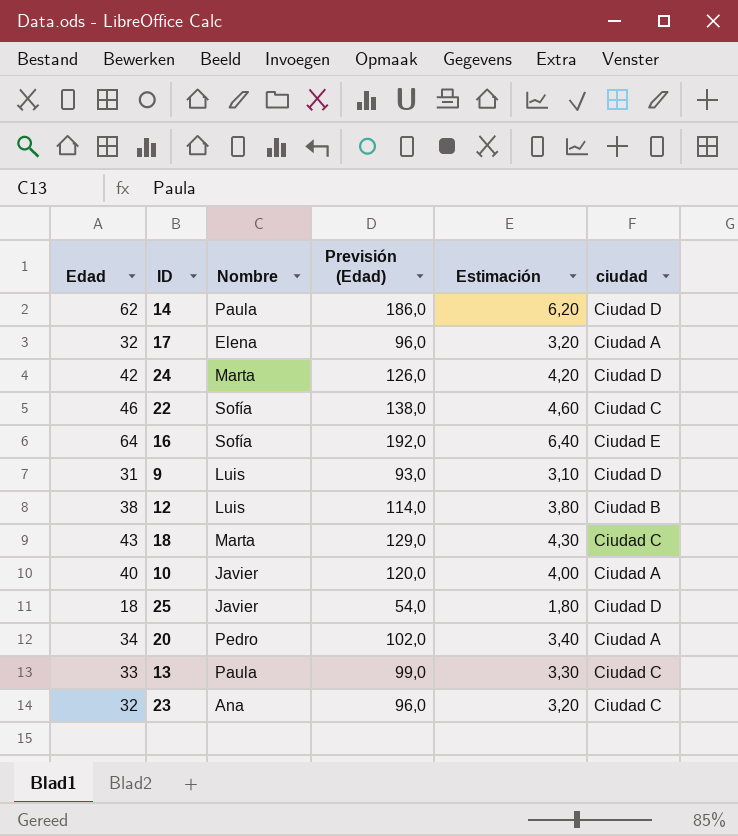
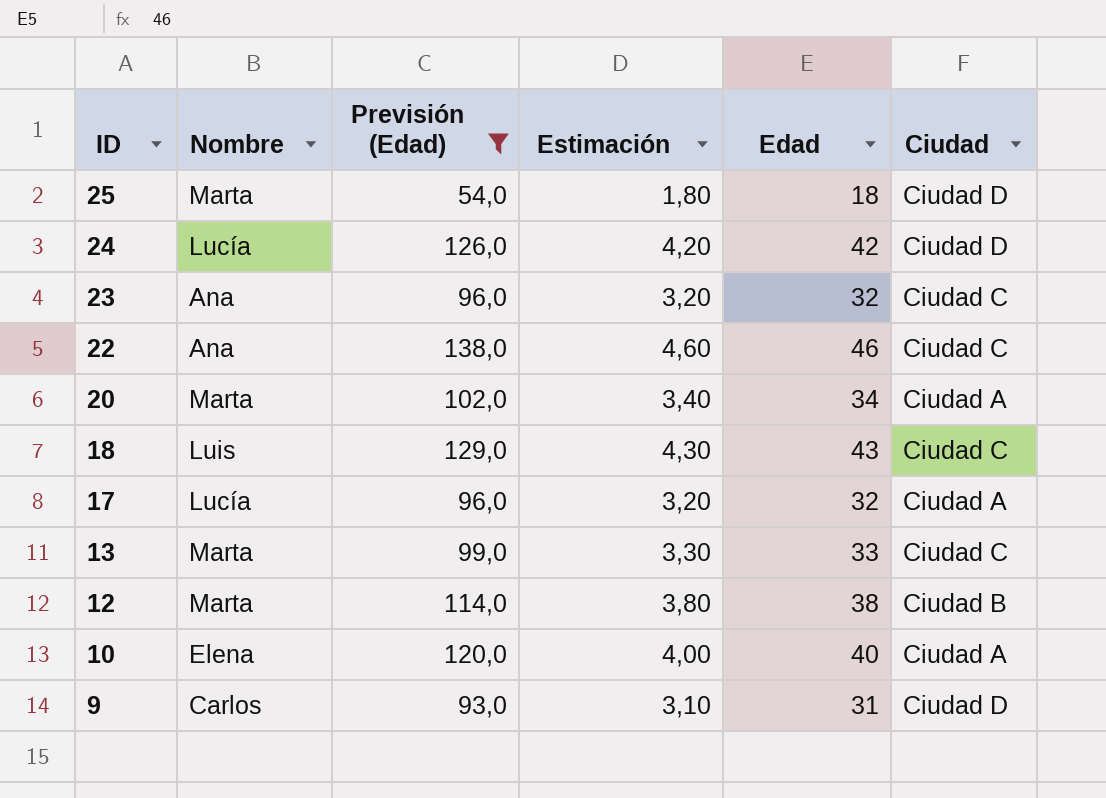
filter: none -> Previsión (Edad) <= 138,0
row order: none -> ID descending
column Edad | position: 1 -> 5
column name: ciudad -> Ciudad
25 | Nombre: Javier -> Marta
24 | Nombre: Marta -> Lucía
22 | Nombre: Sofía -> Ana
20 | Nombre: Pedro -> Marta
18 | Nombre: Marta -> Luis
17 | Nombre: Elena -> Lucía
13 | Nombre: Paula -> Marta
12 | Nombre: Luis -> Marta
10 | Nombre: Javier -> Elena
9 | Nombre: Luis -> Carlos

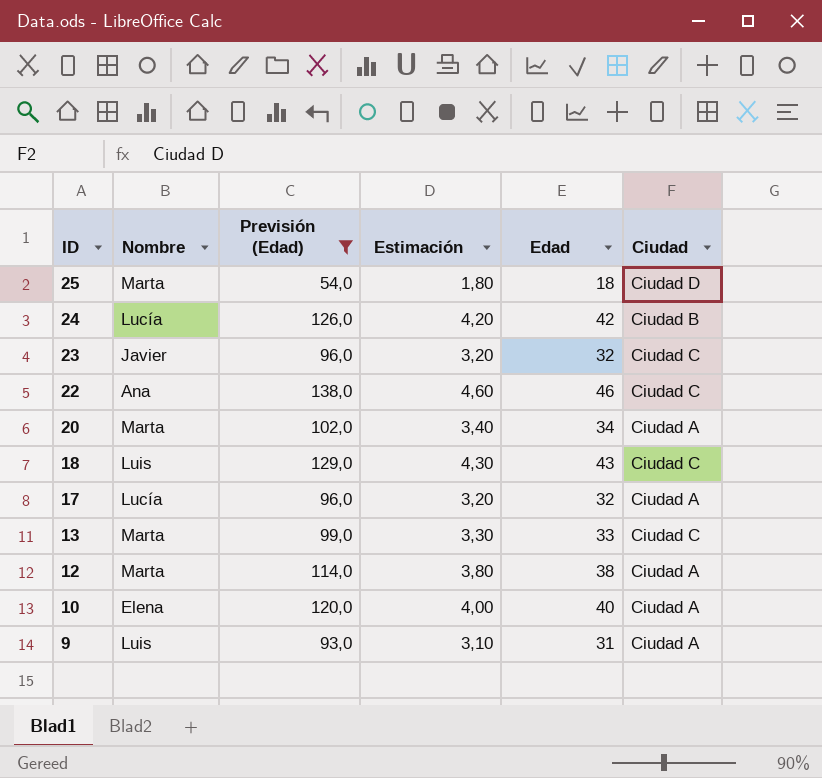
24 | Ciudad: Ciudad D -> Ciudad B
23 | Nombre: Ana -> Javier
12 | Ciudad: Ciudad B -> Ciudad A
9 | Nombre: Carlos -> Luis
9 | Ciudad: Ciudad D -> Ciudad A

